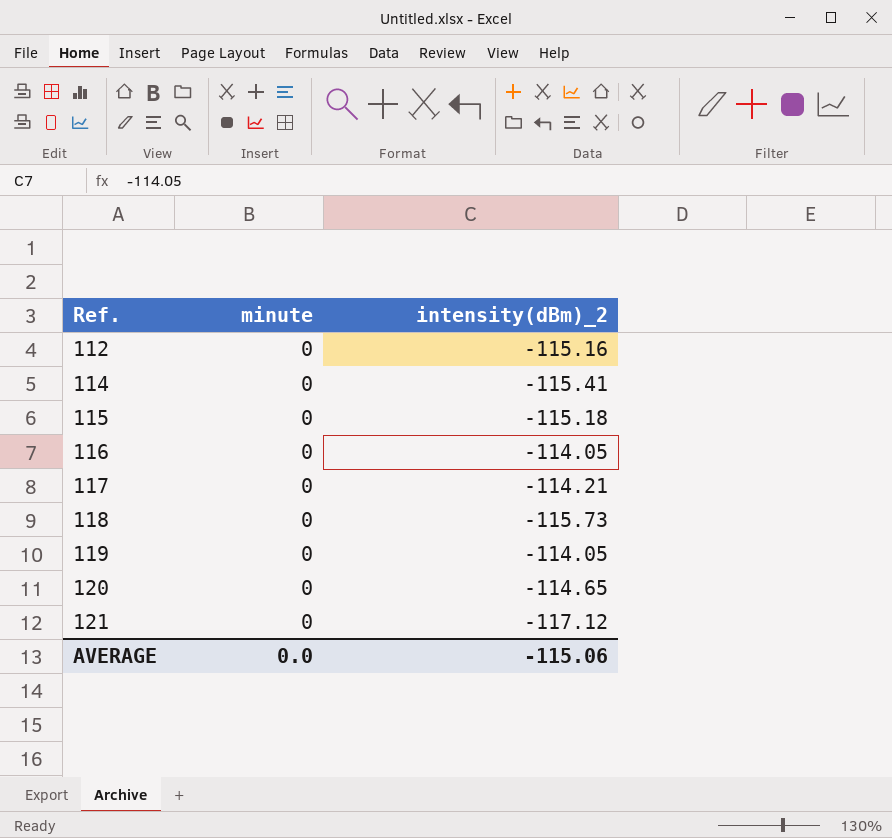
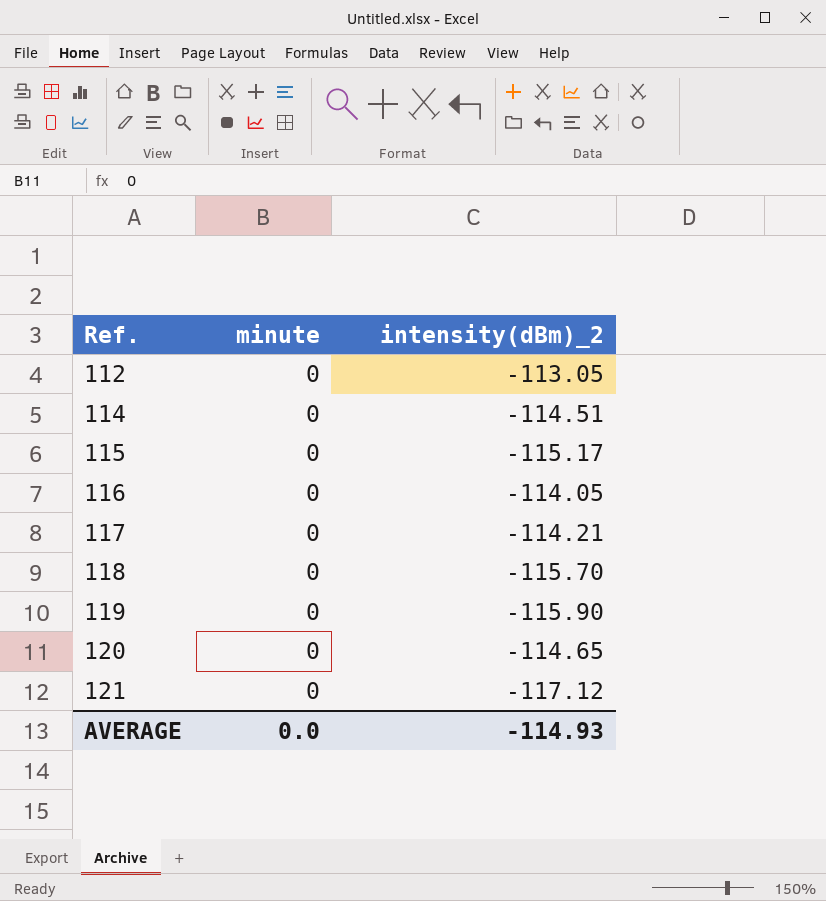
112 | intensity(dBm)_2: -115.16 -> -113.05
114 | intensity(dBm)_2: -115.41 -> -114.51
115 | intensity(dBm)_2: -115.18 -> -115.17
118 | intensity(dBm)_2: -115.73 -> -115.70
119 | intensity(dBm)_2: -114.05 -> -115.90
AVERAGE | intensity(dBm)_2: -115.06 -> -114.93

